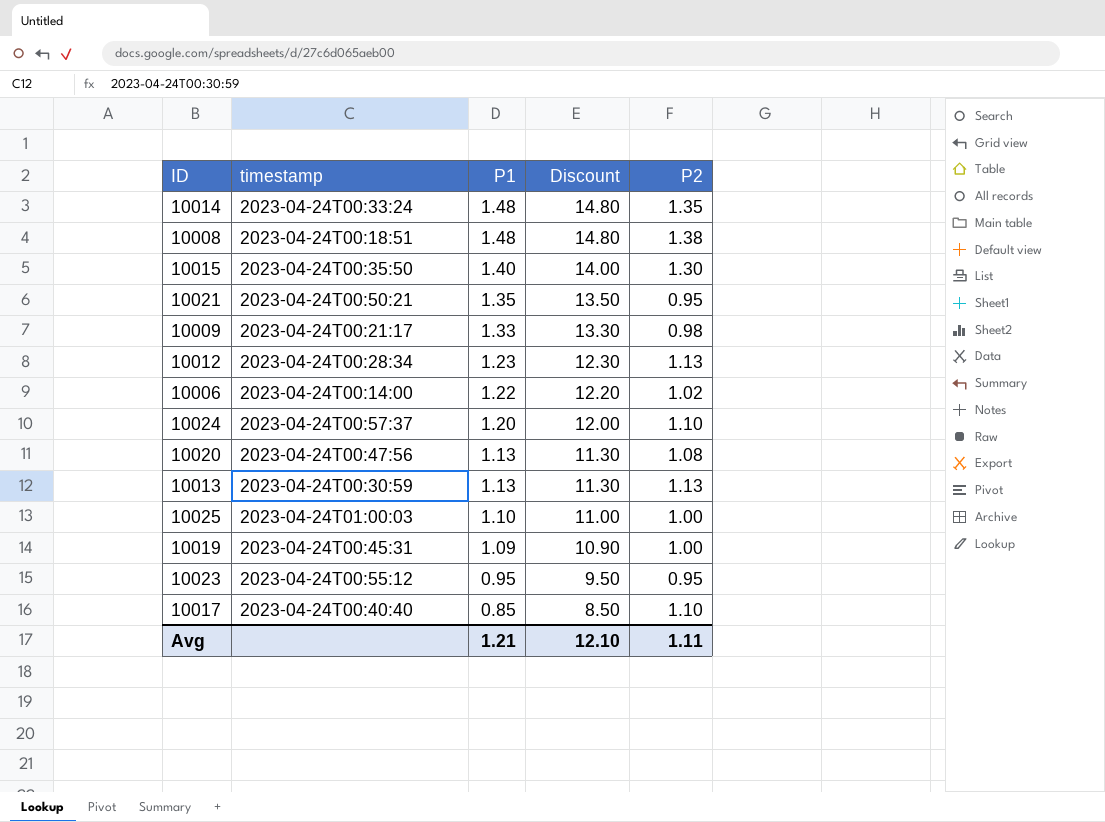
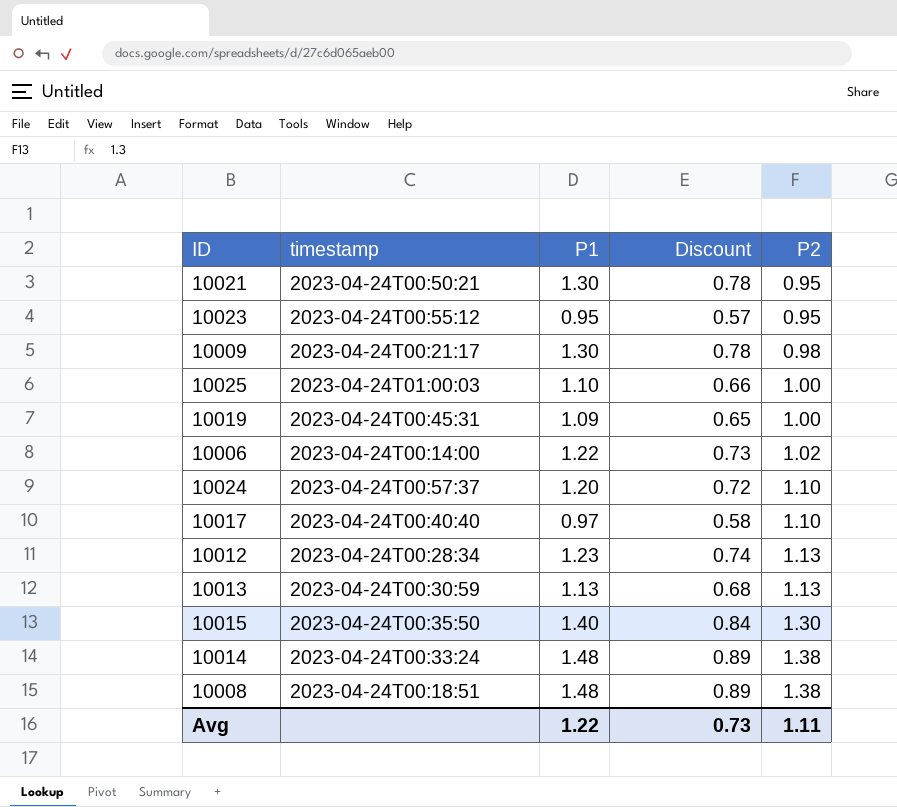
row order: P1 descending -> P2 ascending
column Discount | formula: [P1] * 10 -> [P1] * 0.6
row 10020: 2023-04-24T00:47:56 | 1.13 | 11.30 | 1.08 -> none
10021 | P1: 1.35 -> 1.30
10009 | P1: 1.33 -> 1.30
10017 | P1: 0.85 -> 0.97
10014 | P2: 1.35 -> 1.38
Avg | P1: 1.21 -> 1.22
Avg | Discount: 12.10 -> 0.73

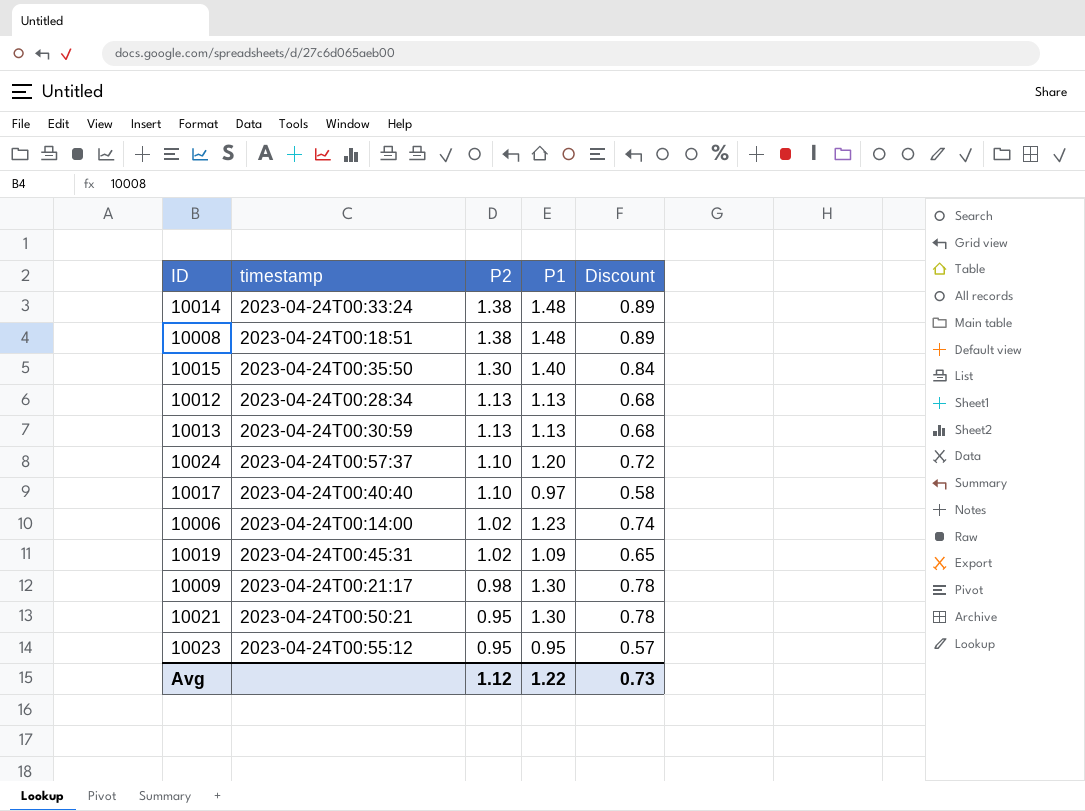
row order: P2 ascending -> P2 descending
column P2 | position: 5 -> 3
row 10025: 2023-04-24T01:00:03 | 1.10 | 0.66 | 1.00 -> none
10012 | P1: 1.23 -> 1.13
10012 | Discount: 0.74 -> 0.68
10006 | P1: 1.22 -> 1.23
10006 | Discount: 0.73 -> 0.74
10019 | P2: 1.00 -> 1.02
Avg | P2: 1.11 -> 1.12

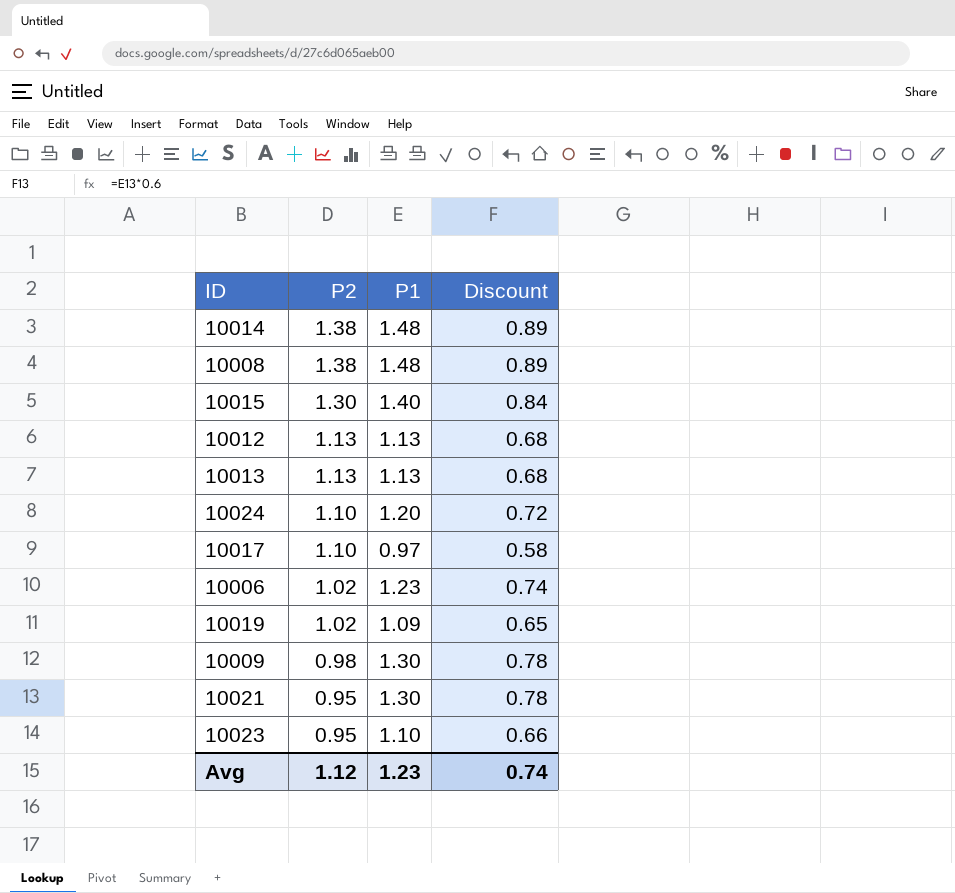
column timestamp | position: 2 -> none
10023 | P1: 0.95 -> 1.10
10023 | Discount: 0.57 -> 0.66
Avg | P1: 1.22 -> 1.23
Avg | Discount: 0.73 -> 0.74

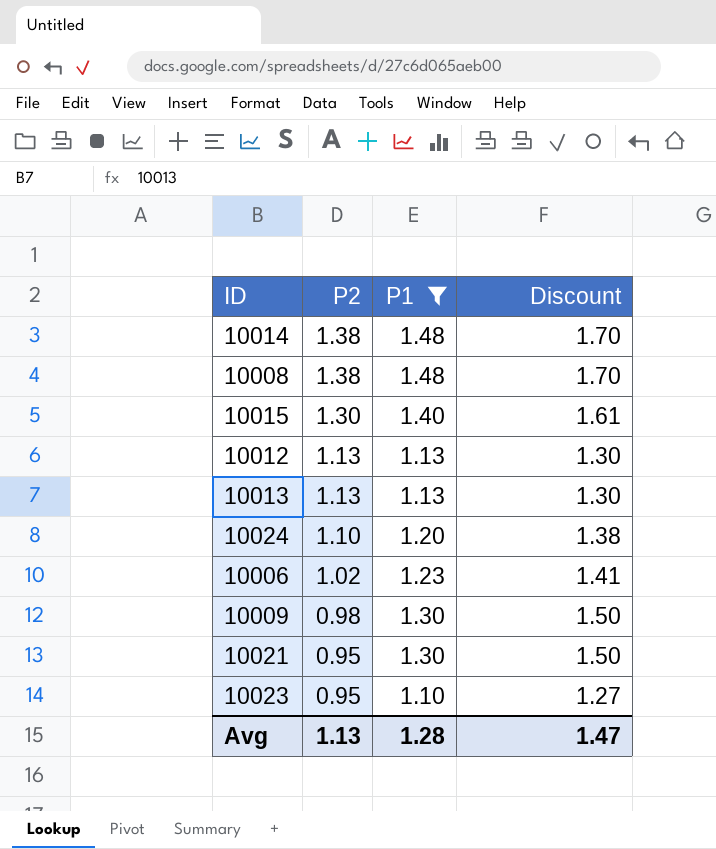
filter: none -> P1 >= 1.10
column Discount | formula: [P1] * 0.6 -> [P1] * 1.15
Avg | P2: 1.12 -> 1.13
Avg | P1: 1.23 -> 1.28
Avg | Discount: 0.74 -> 1.47

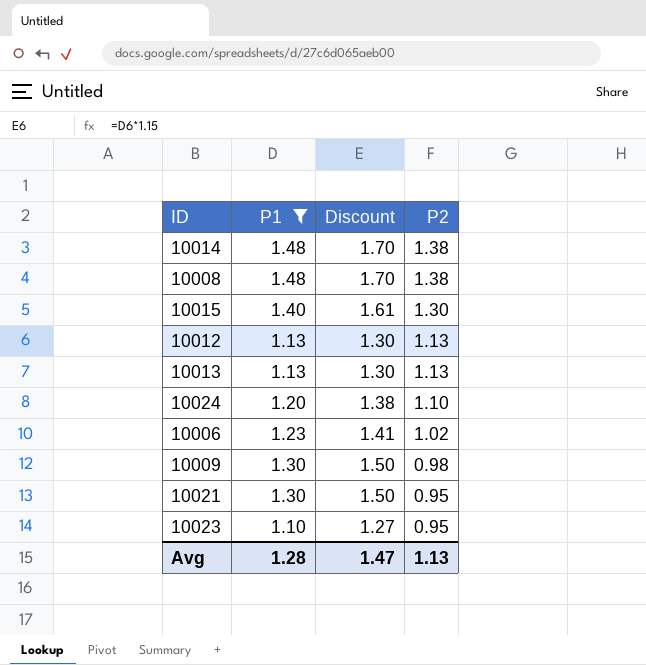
column P2 | position: 2 -> 4

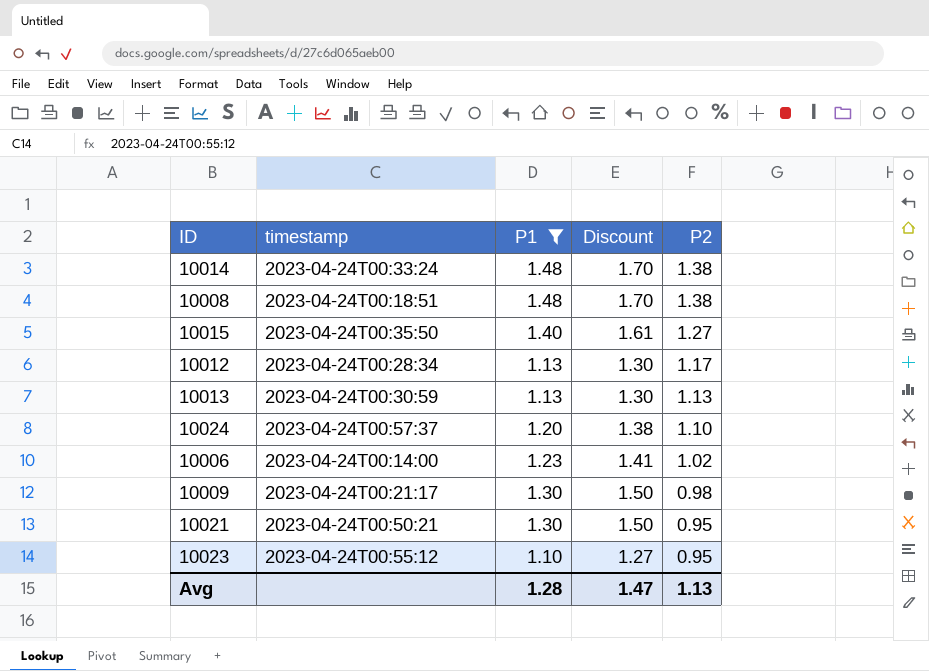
column timestamp | position: none -> 2
10015 | P2: 1.30 -> 1.27
10012 | P2: 1.13 -> 1.17

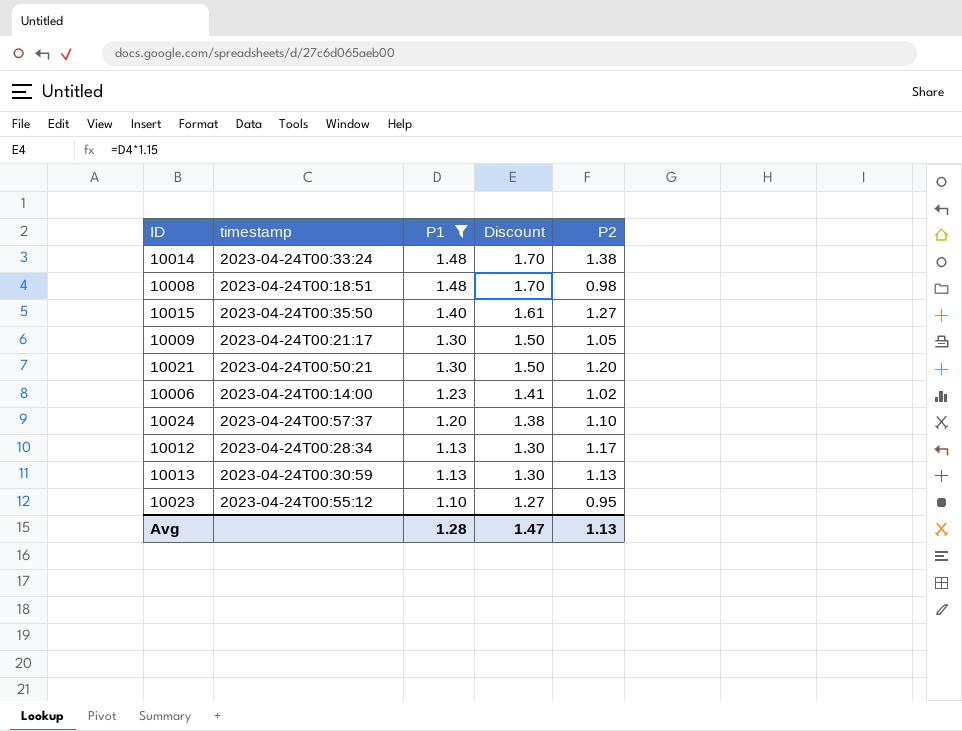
row order: P2 descending -> P1 descending
10008 | P2: 1.38 -> 0.98
10009 | P2: 0.98 -> 1.05
10021 | P2: 0.95 -> 1.20

